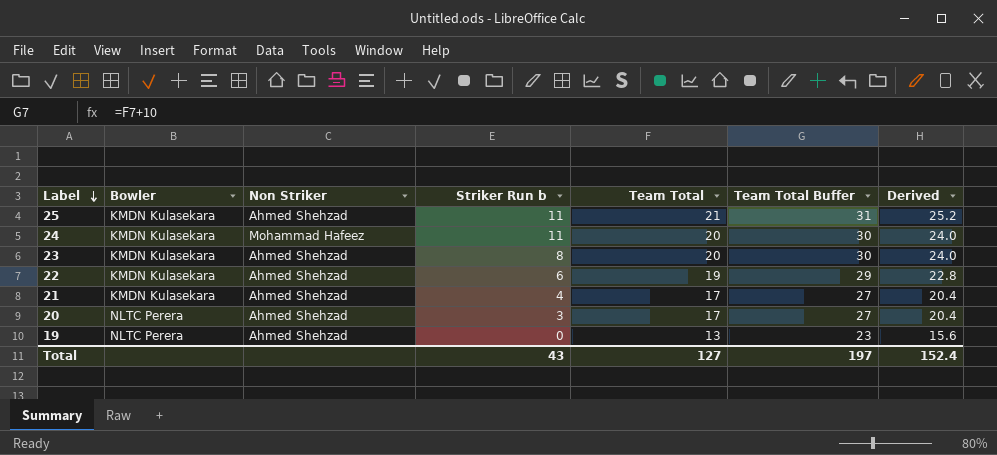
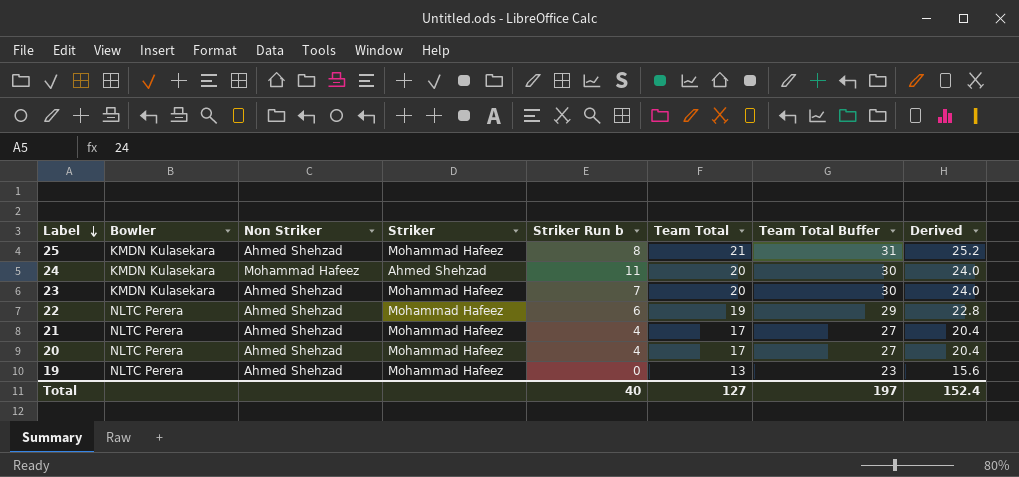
column Striker | position: none -> 4
25 | Striker Run b: 11 -> 8
23 | Striker Run b: 8 -> 7
22 | Bowler: KMDN Kulasekara -> NLTC Perera
21 | Bowler: KMDN Kulasekara -> NLTC Perera
20 | Striker Run b: 3 -> 4
Total | Striker Run b: 43 -> 40

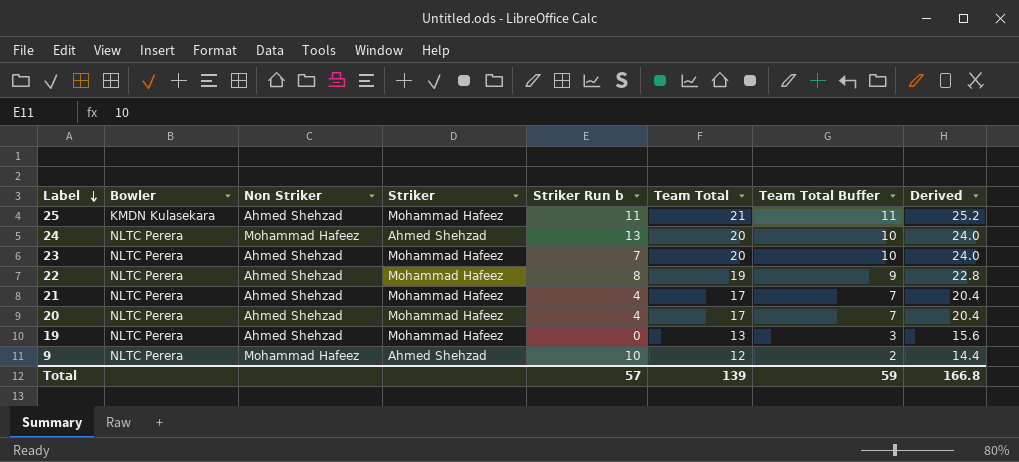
column Team Total Buffer | formula: [Team Total] + 10 -> [Team Total] - 10
25 | Striker Run b: 8 -> 11
24 | Bowler: KMDN Kulasekara -> NLTC Perera
24 | Striker Run b: 11 -> 13
23 | Bowler: KMDN Kulasekara -> NLTC Perera
22 | Striker Run b: 6 -> 8
row 9: none -> NLTC Perera | Mohammad Hafeez | Ahmed Shehzad | 10 | 12 | 2 | 14.4
Total | Striker Run b: 40 -> 57
Total | Team Total: 127 -> 139
Total | Team Total Buffer: 197 -> 59
Total | Derived: 152.4 -> 166.8

